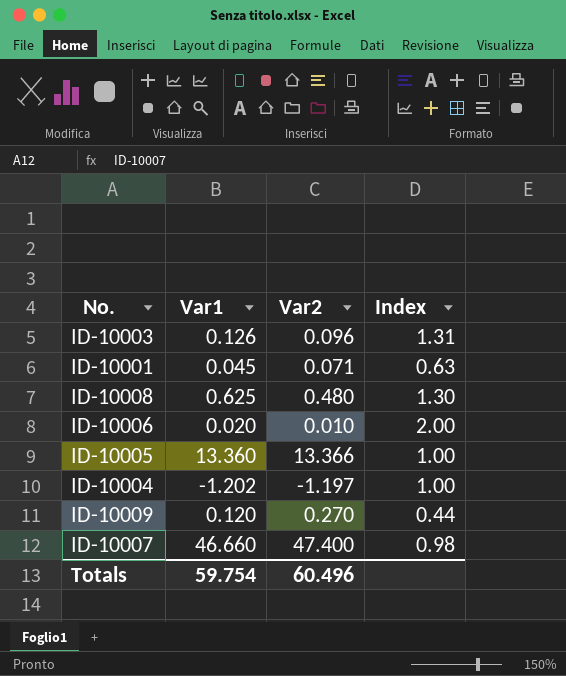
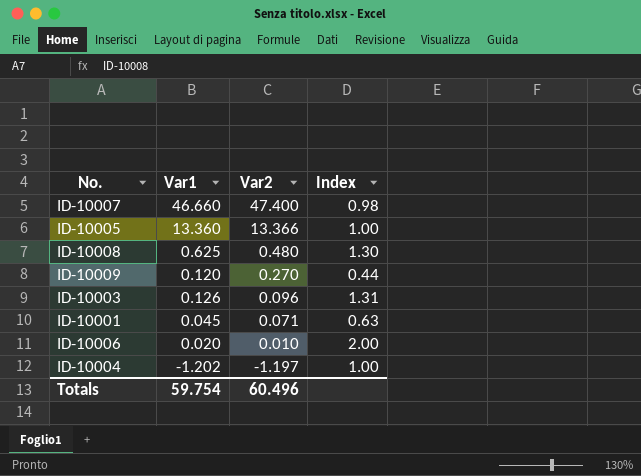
row order: none -> Var2 descending

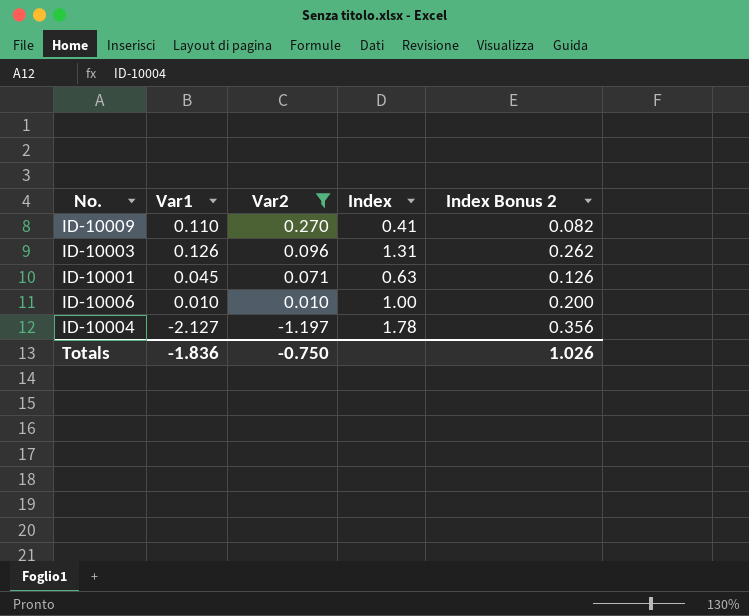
filter: none -> Var2 <= 0.270
column Index Bonus 2 | formula: none -> [Index] * 0.2
ID-10009 | Var1: 0.120 -> 0.110
ID-10009 | Index: 0.44 -> 0.41
ID-10006 | Var1: 0.020 -> 0.010
ID-10006 | Index: 2.00 -> 1.00
ID-10004 | Var1: -1.202 -> -2.127
ID-10004 | Index: 1.00 -> 1.78
Totals | Var1: 59.754 -> -1.836
Totals | Var2: 60.496 -> -0.750

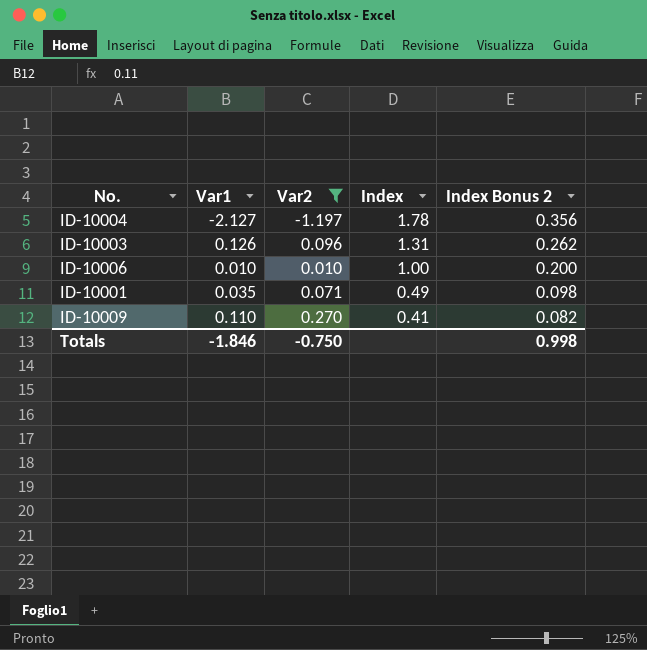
row order: Var2 descending -> Index descending
ID-10001 | Var1: 0.045 -> 0.035
ID-10001 | Index: 0.63 -> 0.49
ID-10001 | Index Bonus 2: 0.126 -> 0.098
Totals | Var1: -1.836 -> -1.846
Totals | Index Bonus 2: 1.026 -> 0.998

